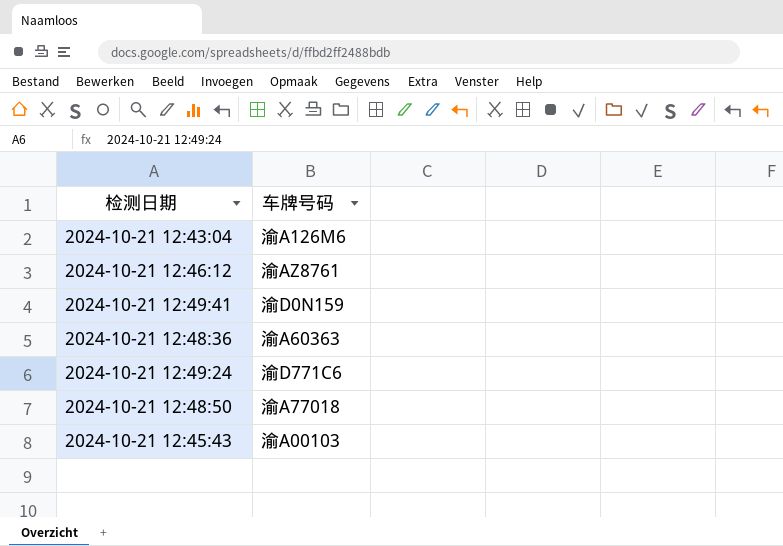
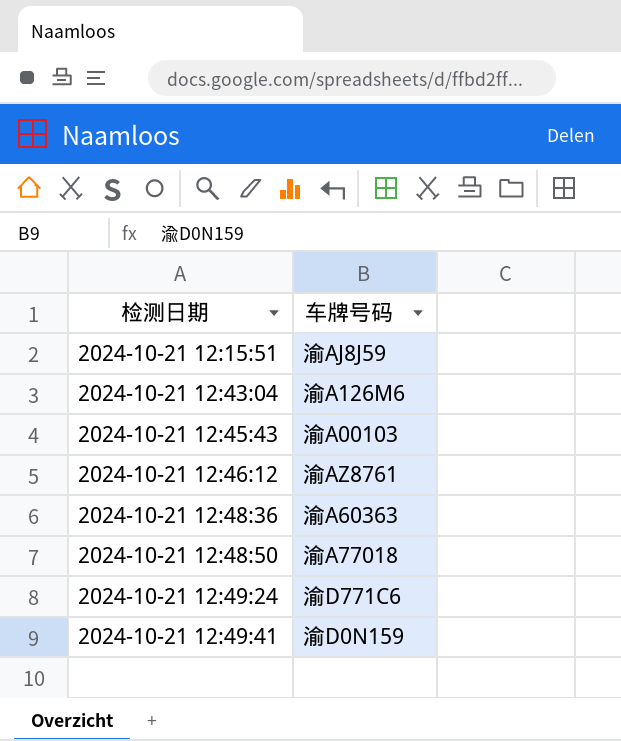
row order: none -> 检测日期 ascending
row 2024-10-21 12:15:51: none -> 渝AJ8J59

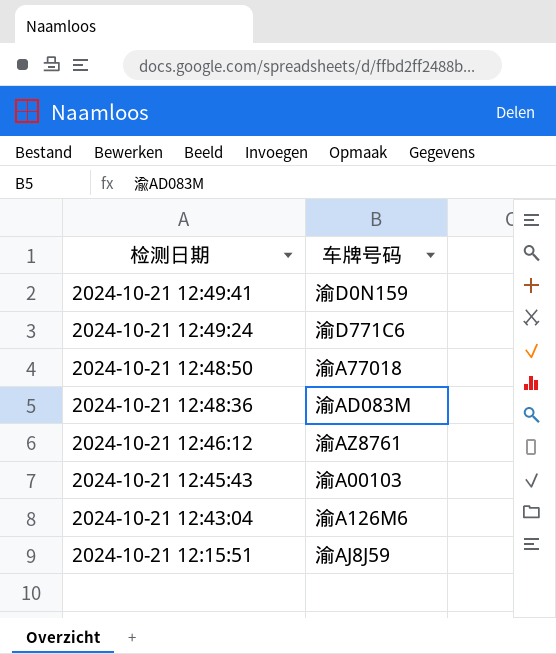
row order: 检测日期 ascending -> 检测日期 descending
2024-10-21 12:48:36 | 车牌号码: 渝A60363 -> 渝AD083M

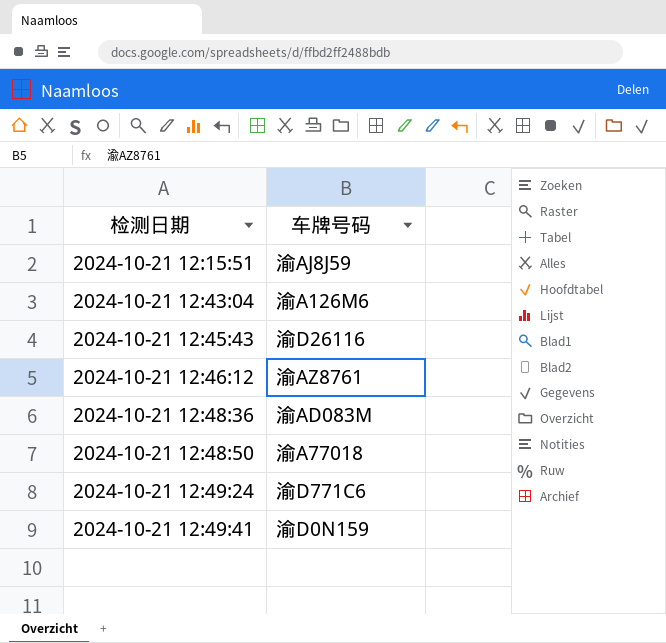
row order: 检测日期 descending -> 检测日期 ascending
2024-10-21 12:45:43 | 车牌号码: 渝A00103 -> 渝D26116

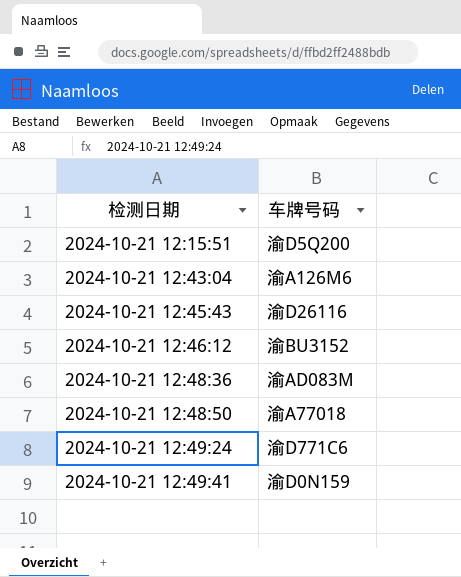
2024-10-21 12:15:51 | 车牌号码: 渝AJ8J59 -> 渝D5Q200
2024-10-21 12:46:12 | 车牌号码: 渝AZ8761 -> 渝BU3152

